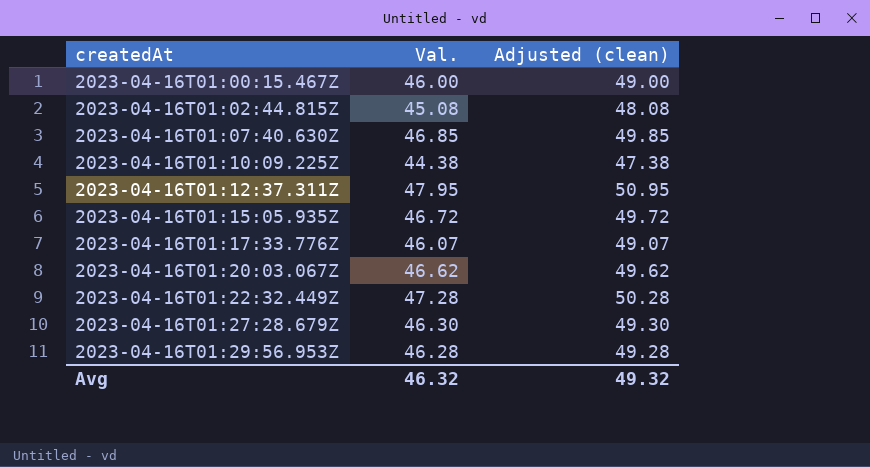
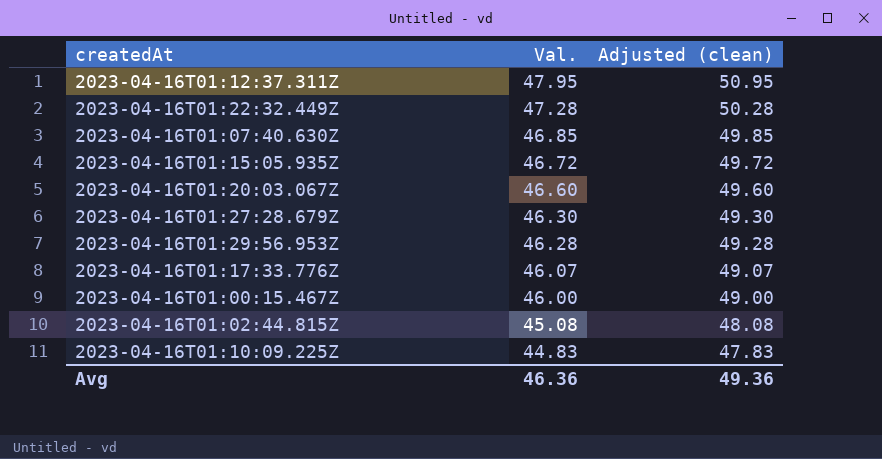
row order: createdAt ascending -> Val. descending
2023-04-16T01:20:03.067Z | Val.: 46.62 -> 46.60
2023-04-16T01:20:03.067Z | Adjusted (clean): 49.62 -> 49.60
2023-04-16T01:10:09.225Z | Val.: 44.38 -> 44.83
2023-04-16T01:10:09.225Z | Adjusted (clean): 47.38 -> 47.83
Avg | Val.: 46.32 -> 46.36
Avg | Adjusted (clean): 49.32 -> 49.36

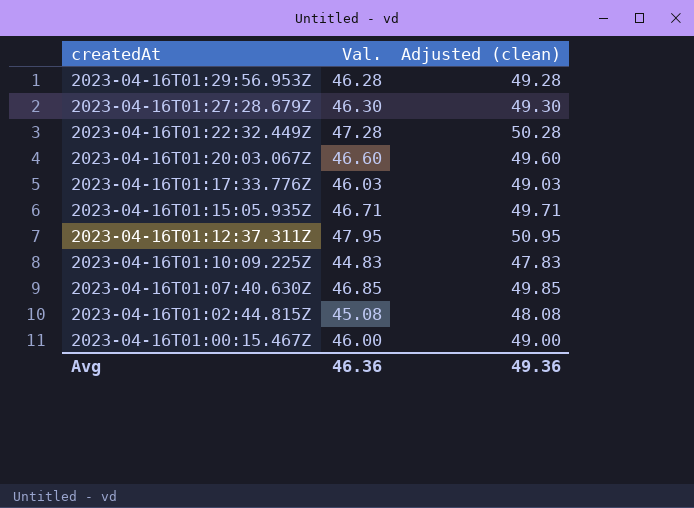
row order: Val. descending -> createdAt descending
2023-04-16T01:17:33.776Z | Val.: 46.07 -> 46.03
2023-04-16T01:17:33.776Z | Adjusted (clean): 49.07 -> 49.03
2023-04-16T01:15:05.935Z | Val.: 46.72 -> 46.71
2023-04-16T01:15:05.935Z | Adjusted (clean): 49.72 -> 49.71

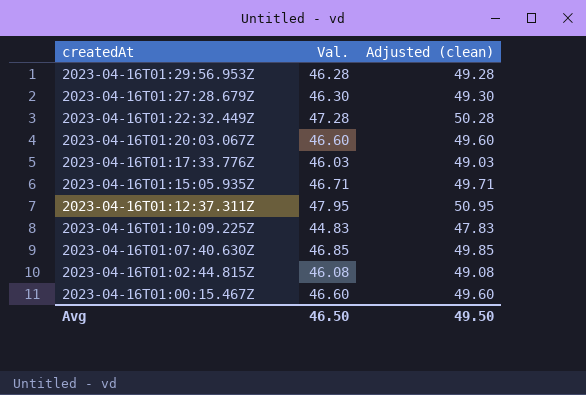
2023-04-16T01:02:44.815Z | Val.: 45.08 -> 46.08
2023-04-16T01:02:44.815Z | Adjusted (clean): 48.08 -> 49.08
2023-04-16T01:00:15.467Z | Val.: 46.00 -> 46.60
2023-04-16T01:00:15.467Z | Adjusted (clean): 49.00 -> 49.60
Avg | Val.: 46.36 -> 46.50
Avg | Adjusted (clean): 49.36 -> 49.50

